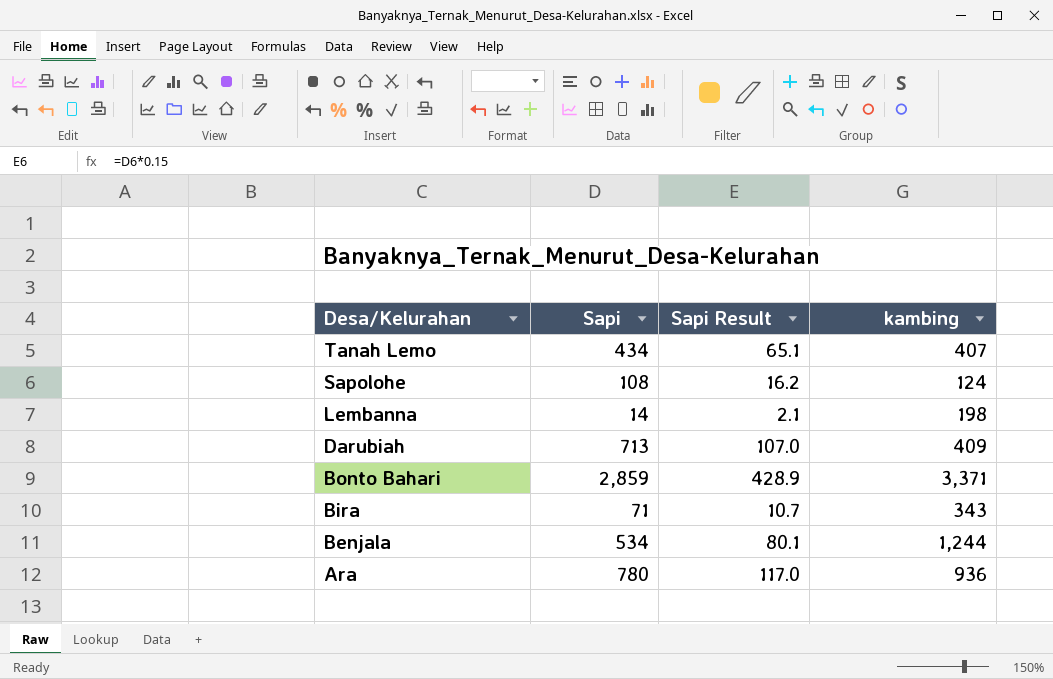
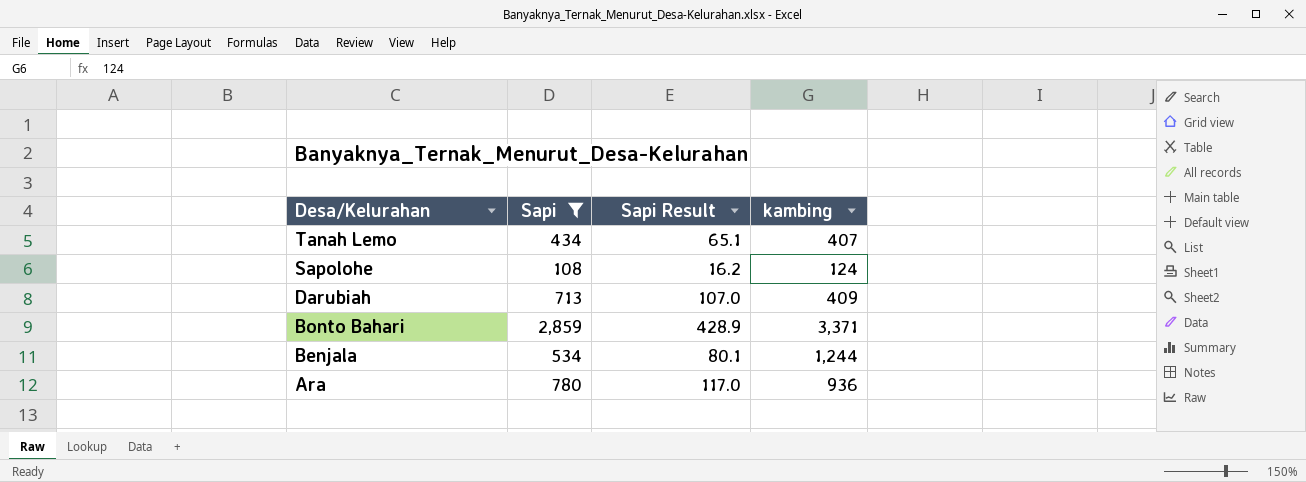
filter: none -> Sapi >= 108

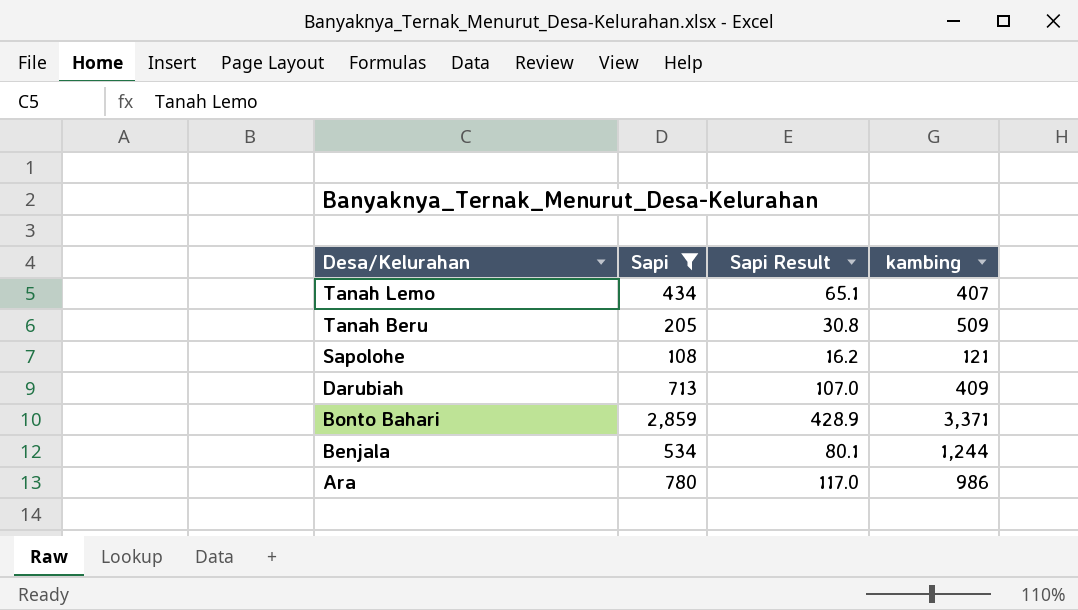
row Tanah Beru: none -> 205 | 30.8 | 509
Sapolohe | kambing: 124 -> 121
Ara | kambing: 936 -> 986

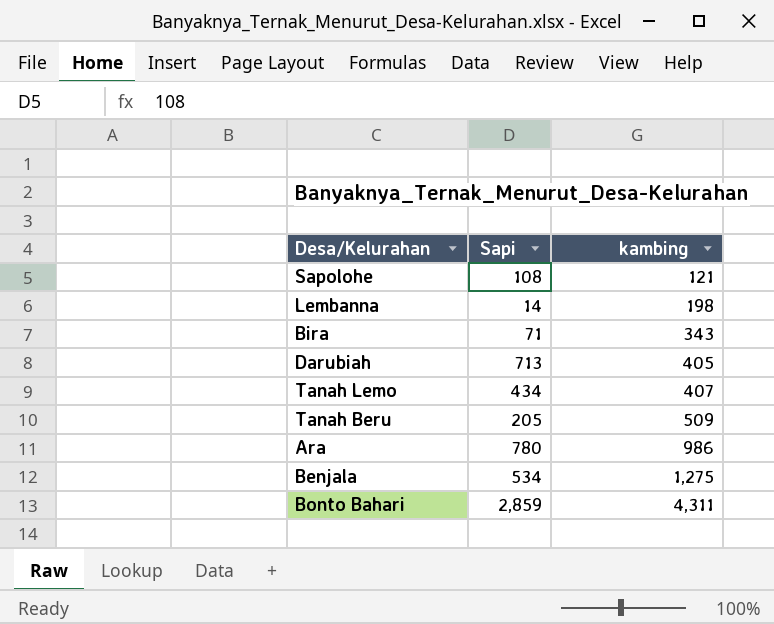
filter: Sapi >= 108 -> none
row order: Desa/Kelurahan descending -> kambing ascending
column Sapi Result | formula: [Sapi] * 0.15 -> none
Darubiah | kambing: 409 -> 405
Benjala | kambing: 1,244 -> 1,275
Bonto Bahari | kambing: 3,371 -> 4,311

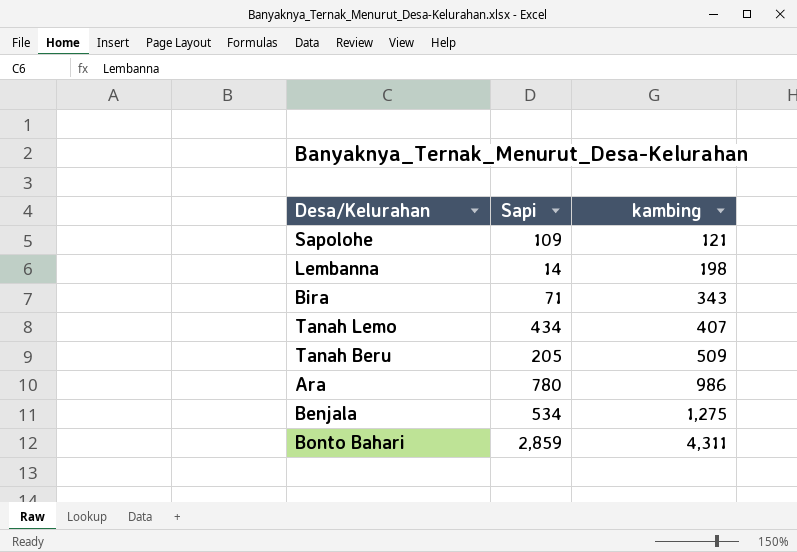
row Darubiah: 713 | 405 -> none
Sapolohe | Sapi: 108 -> 109

